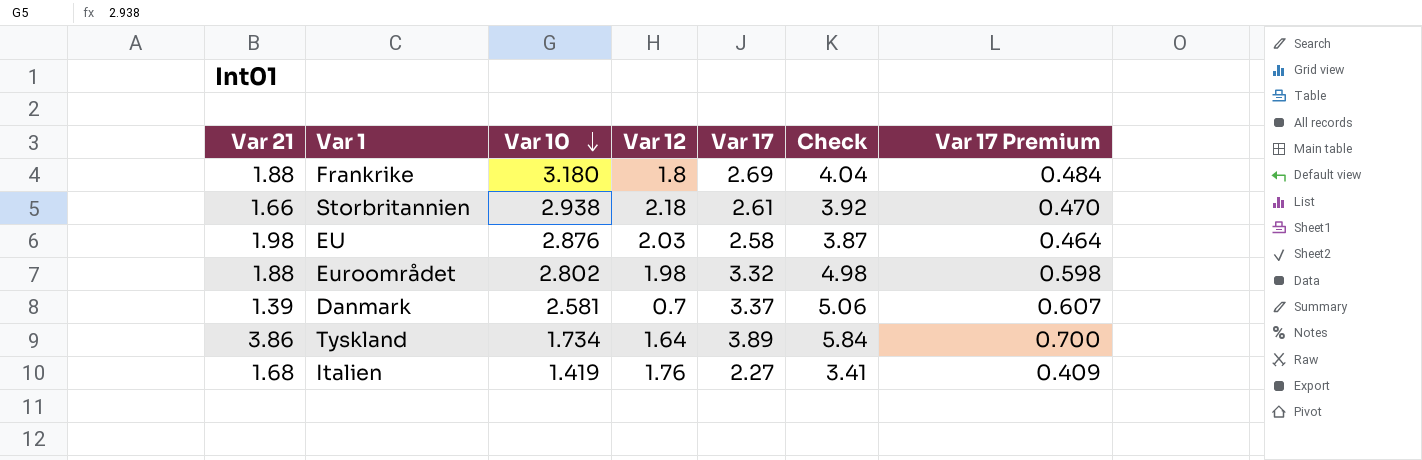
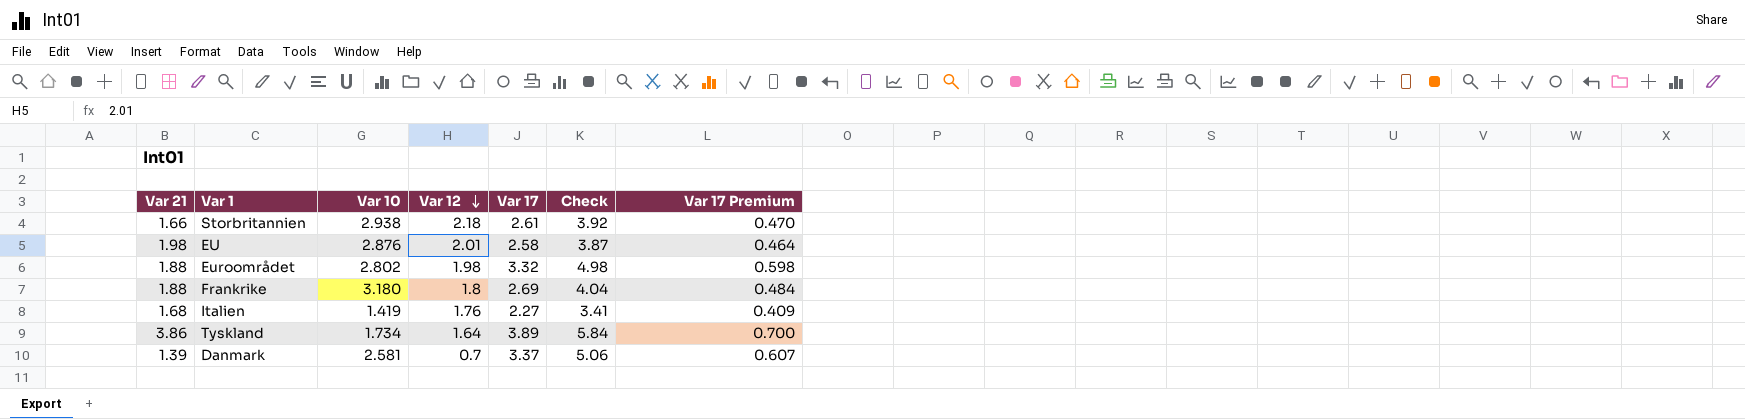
row order: Var 10 descending -> Var 12 descending
EU | Var 12: 2.03 -> 2.01

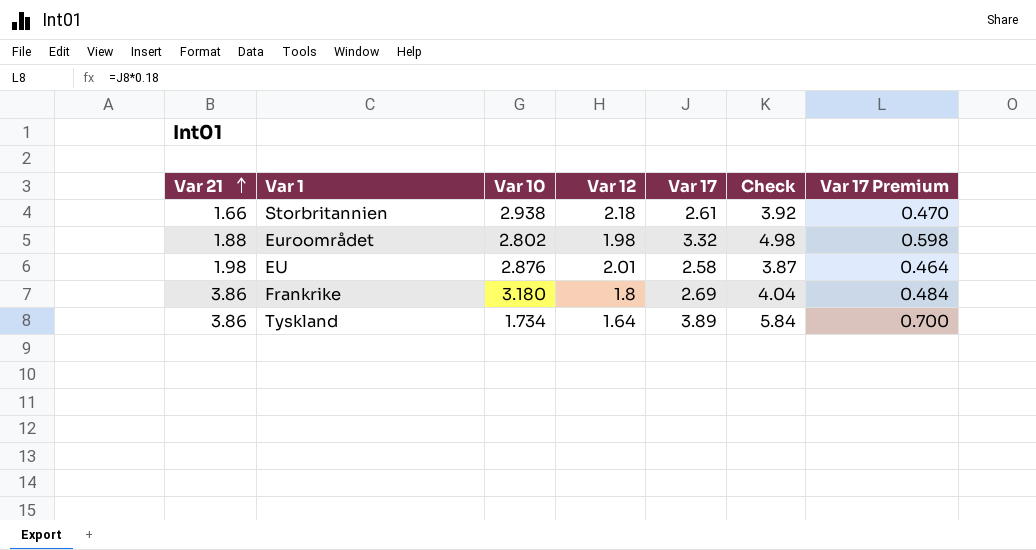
row order: Var 12 descending -> Var 21 ascending
row Italien: 1.68 | 1.419 | 1.76 | 2.27 | 3.41 | 0.409 -> none
row Danmark: 1.39 | 2.581 | 0.7 | 3.37 | 5.06 | 0.607 -> none
Frankrike | Var 21: 1.88 -> 3.86

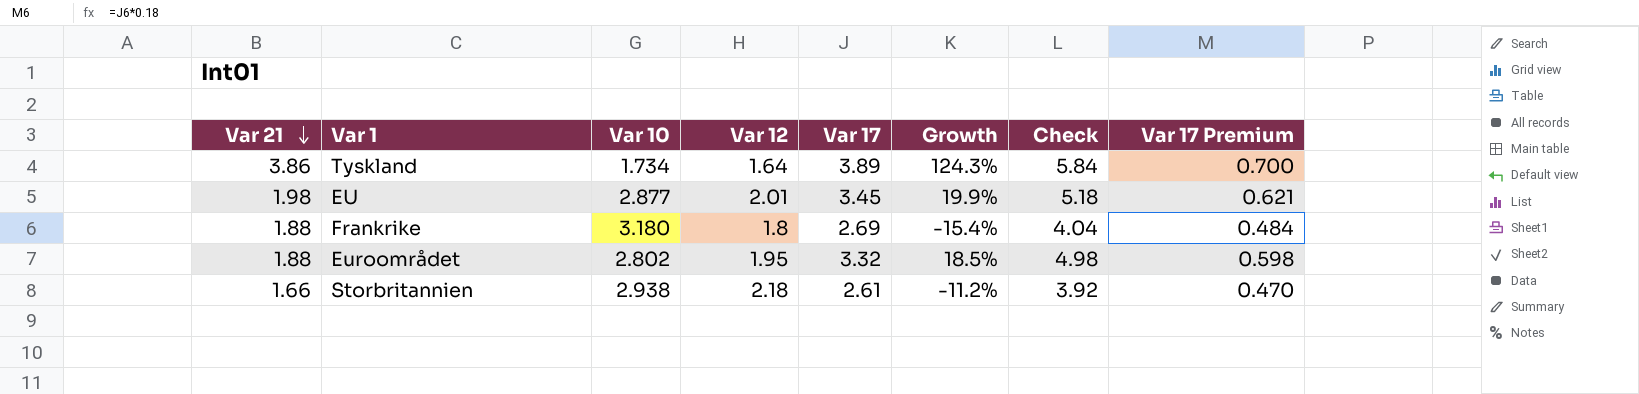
row order: Var 21 ascending -> Var 21 descending
column Growth | formula: none -> ([Var 17] - [Var 10]) / [Var 10]
EU | Var 10: 2.876 -> 2.877
EU | Var 17: 2.58 -> 3.45
EU | Check: 3.87 -> 5.18
EU | Var 17 Premium: 0.464 -> 0.621
Frankrike | Var 21: 3.86 -> 1.88
Euroområdet | Var 12: 1.98 -> 1.95

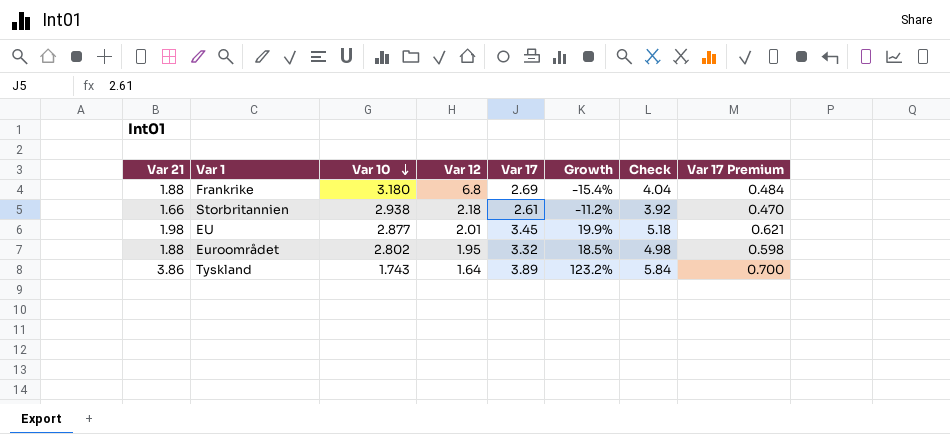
row order: Var 21 descending -> Var 10 descending
Frankrike | Var 12: 1.8 -> 6.8
Tyskland | Var 10: 1.734 -> 1.743
Tyskland | Growth: 124.3% -> 123.2%

